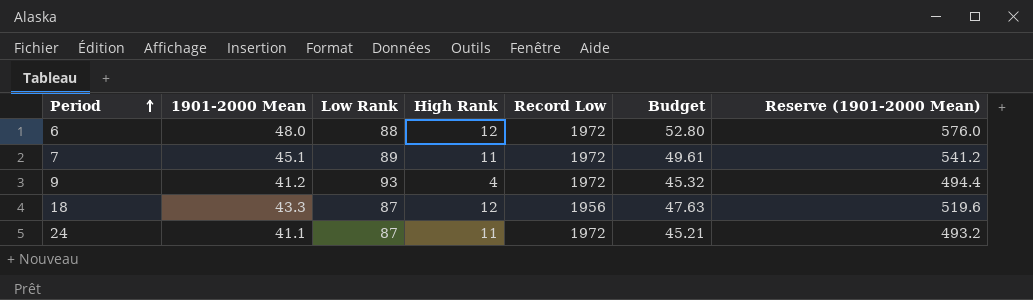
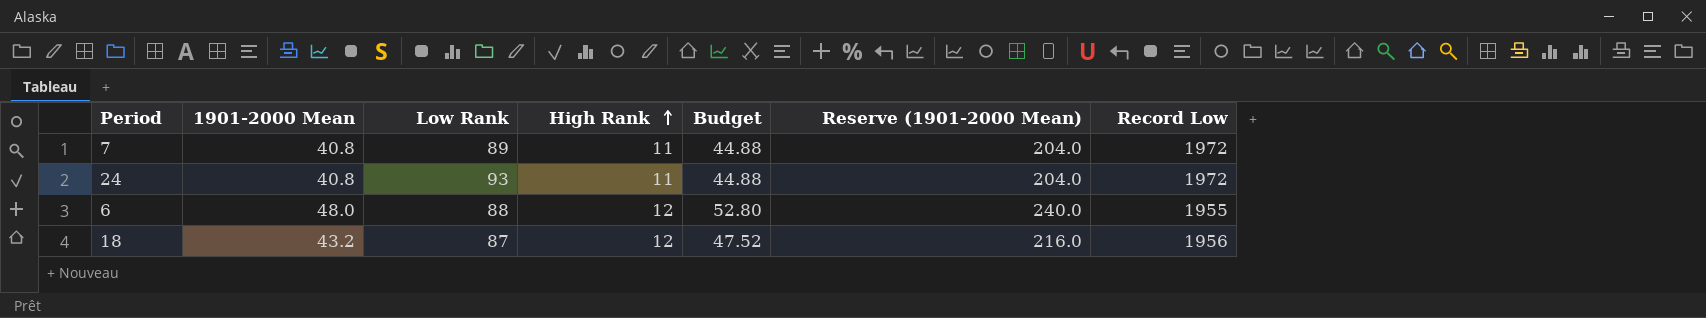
row order: Period ascending -> High Rank ascending
column Reserve (1901-2000 Mean) | formula: [1901-2000 Mean] * 12 -> [1901-2000 Mean] * 5
column Record Low | position: 5 -> 7
row 9: 41.2 | 93 | 4 | 1972 | 45.32 | 494.4 -> none
7 | 1901-2000 Mean: 45.1 -> 40.8
7 | Budget: 49.61 -> 44.88
24 | 1901-2000 Mean: 41.1 -> 40.8
24 | Low Rank: 87 -> 93
24 | Budget: 45.21 -> 44.88
6 | Record Low: 1972 -> 1955
18 | 1901-2000 Mean: 43.3 -> 43.2
18 | Budget: 47.63 -> 47.52

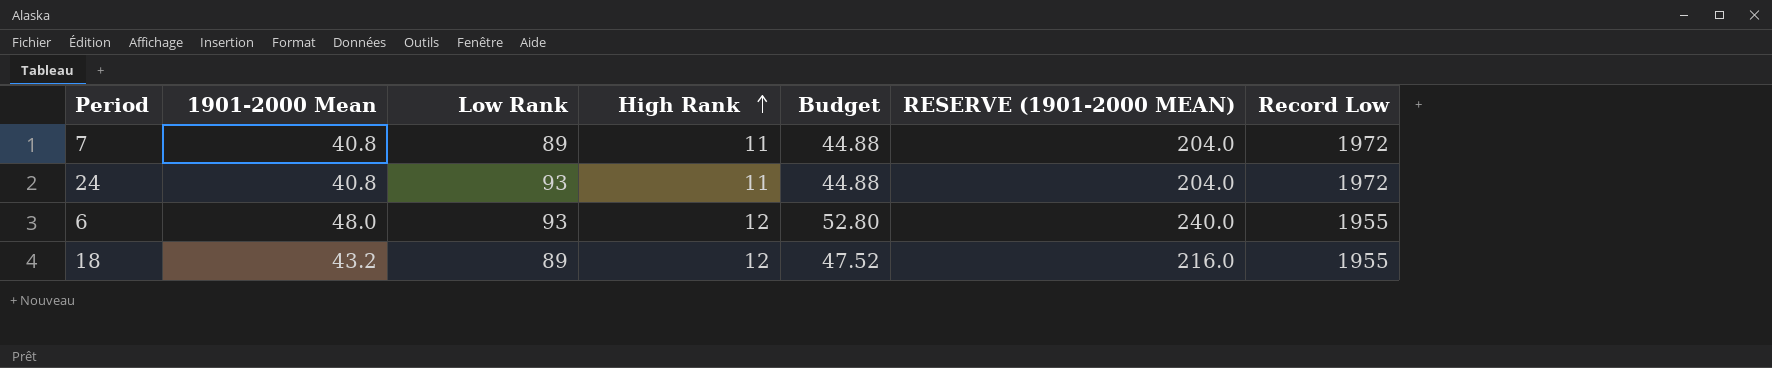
column name: Reserve (1901-2000 Mean) -> RESERVE (1901-2000 MEAN)
6 | Low Rank: 88 -> 93
18 | Low Rank: 87 -> 89
18 | Record Low: 1956 -> 1955

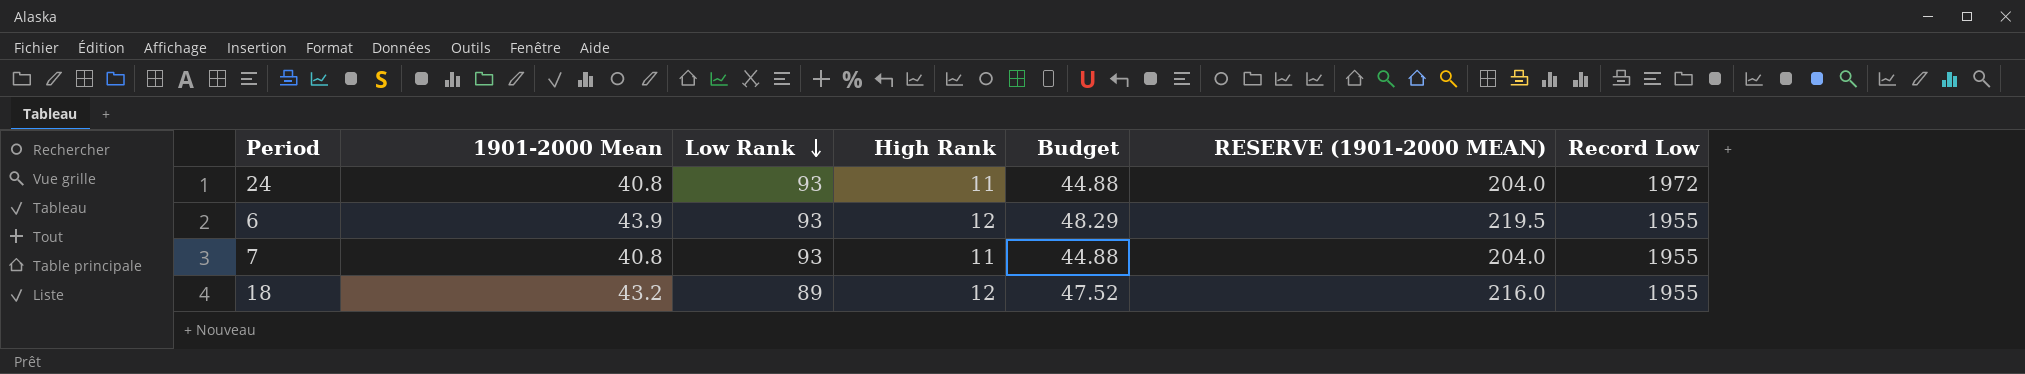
row order: High Rank ascending -> Low Rank descending
6 | 1901-2000 Mean: 48.0 -> 43.9
6 | Budget: 52.80 -> 48.29
6 | RESERVE (1901-2000 MEAN): 240.0 -> 219.5
7 | Low Rank: 89 -> 93
7 | Record Low: 1972 -> 1955

